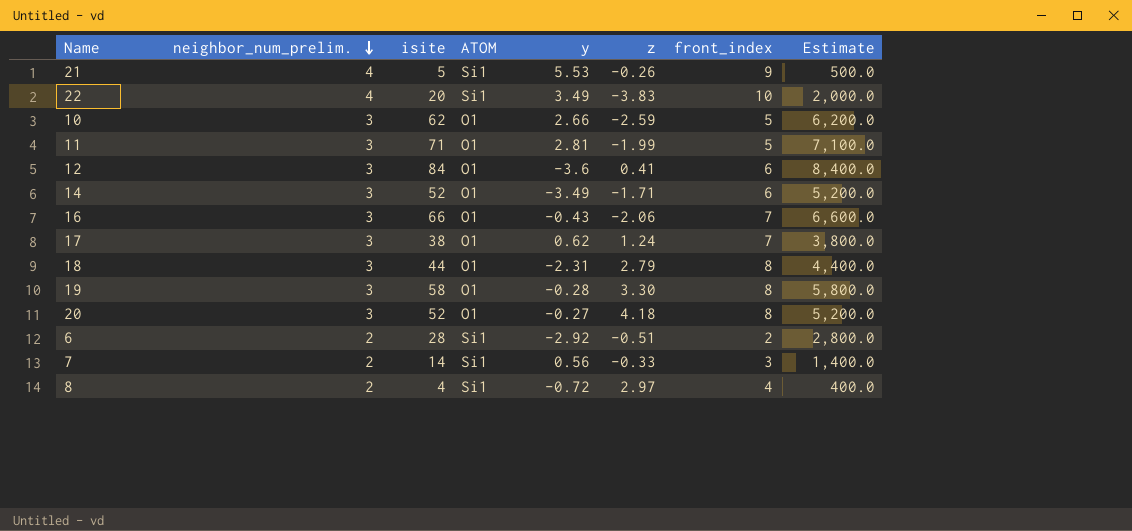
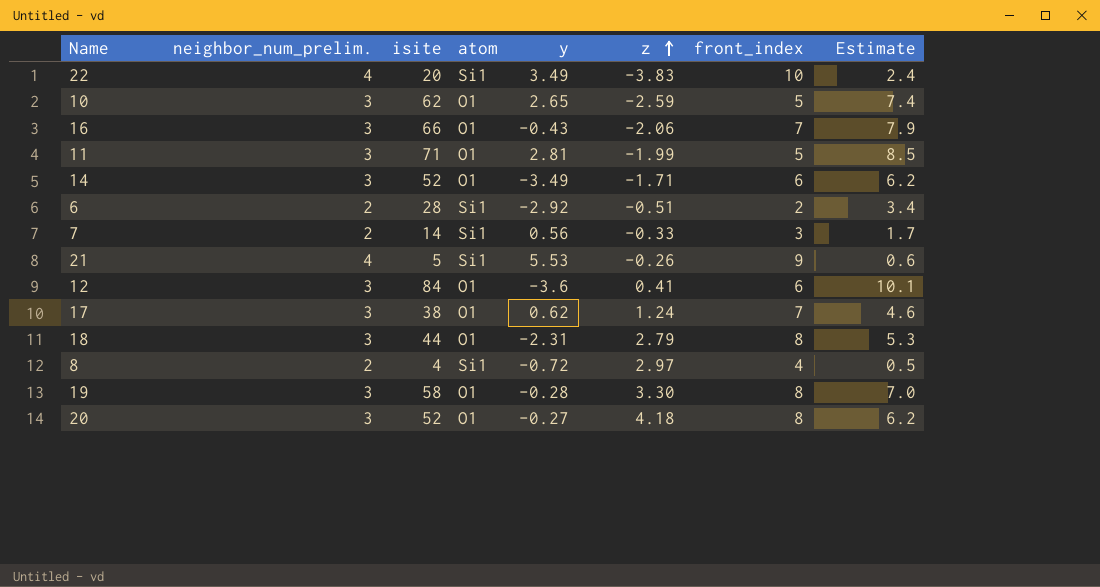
row order: neighbor_num_prelim. descending -> z ascending
column name: ATOM -> atom
column Estimate | formula: [isite] * 100 -> [isite] * 0.12
10 | y: 2.66 -> 2.65

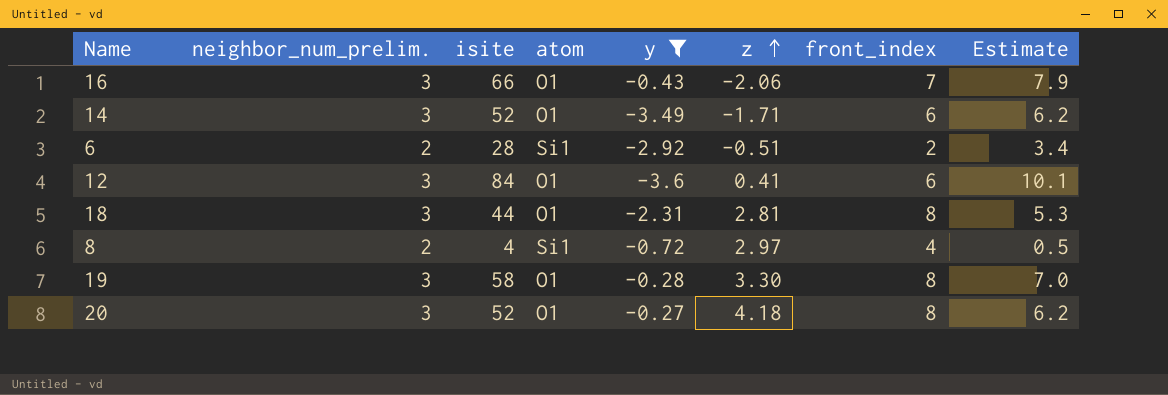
filter: none -> y <= -0.27
18 | z: 2.79 -> 2.81

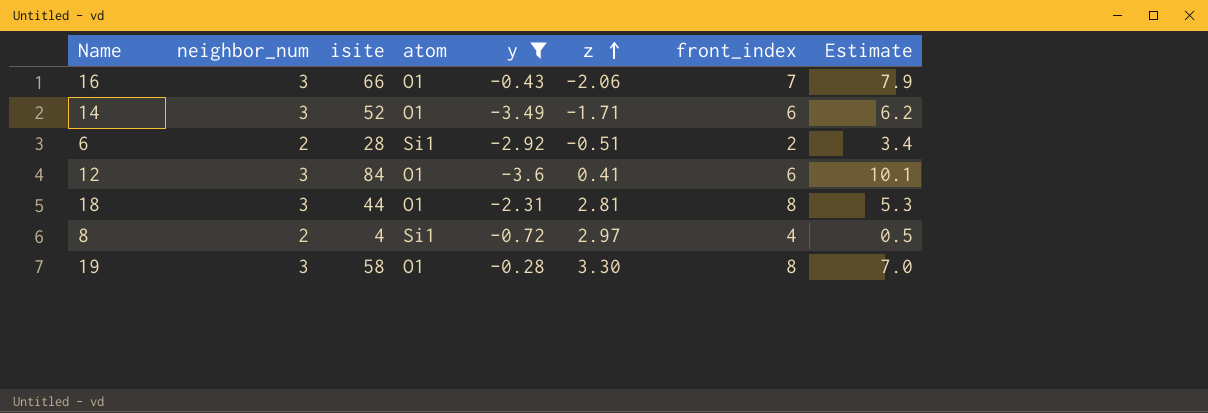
column name: neighbor_num_prelim. -> neighbor_num
row 20: 3 | 52 | O1 | -0.27 | 4.18 | 8 | 6.2 -> none

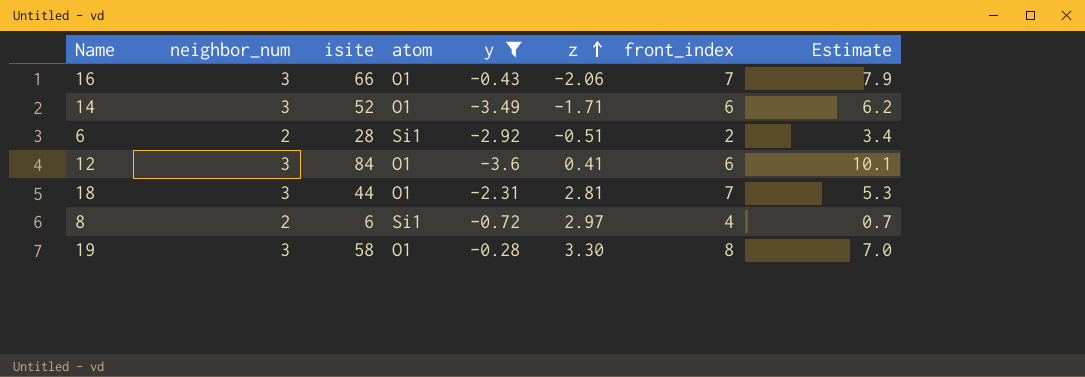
18 | front_index: 8 -> 7
8 | isite: 4 -> 6
8 | Estimate: 0.5 -> 0.7

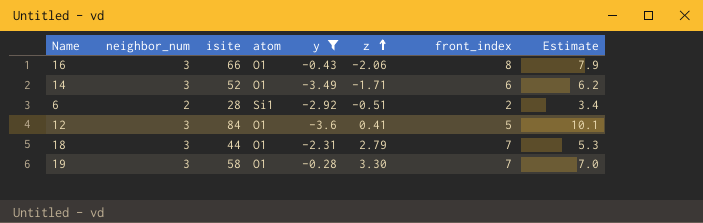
row 8: 2 | 6 | Si1 | -0.72 | 2.97 | 4 | 0.7 -> none
16 | front_index: 7 -> 8
12 | front_index: 6 -> 5
18 | z: 2.81 -> 2.79
19 | front_index: 8 -> 7

